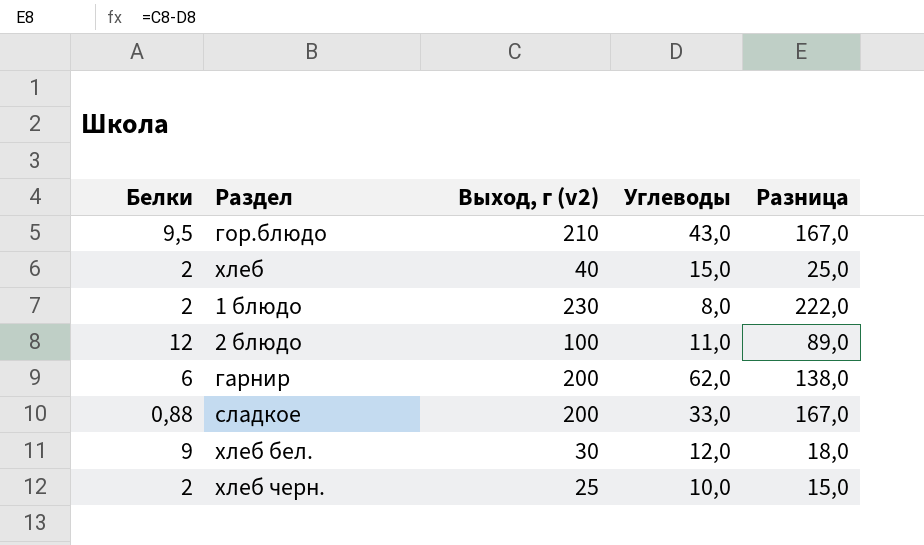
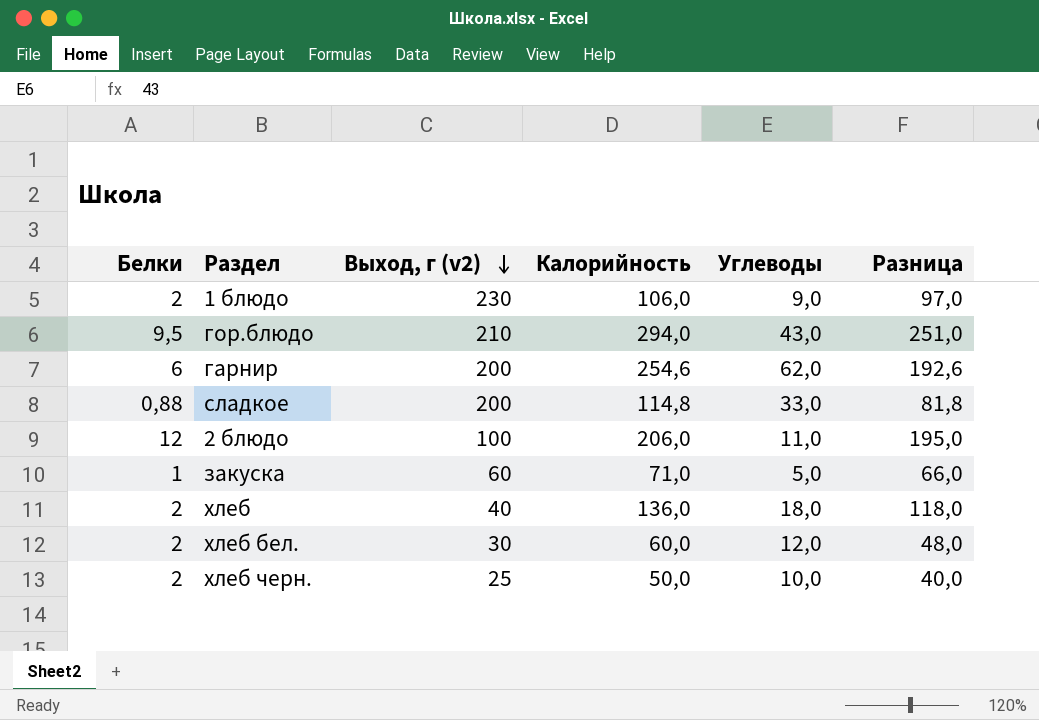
row order: none -> Выход, г (v2) descending
column Калорийность | position: none -> 4
column Разница | formula: [Выход, г (v2)] - [Углеводы] -> [Калорийность] - [Углеводы]
1 блюдо | Углеводы: 8,0 -> 9,0
row закуска: none -> 1 | 60 | 71,0 | 5,0 | 66,0
хлеб | Углеводы: 15,0 -> 18,0
хлеб бел. | Белки: 9 -> 2

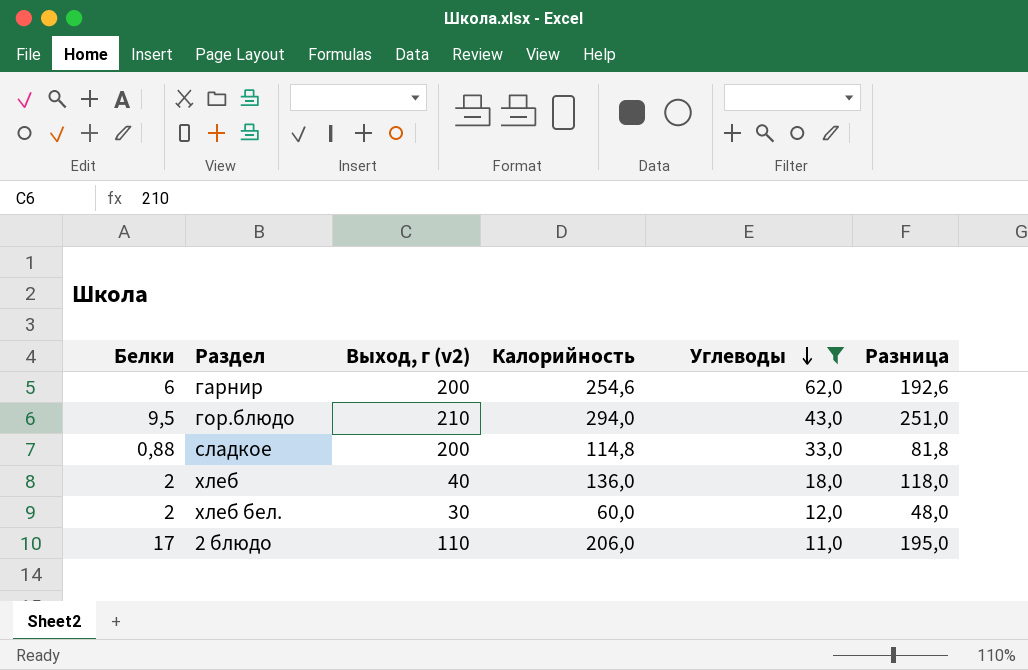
filter: none -> Углеводы >= 11,0
row order: Выход, г (v2) descending -> Углеводы descending
2 блюдо | Белки: 12 -> 17
2 блюдо | Выход, г (v2): 100 -> 110

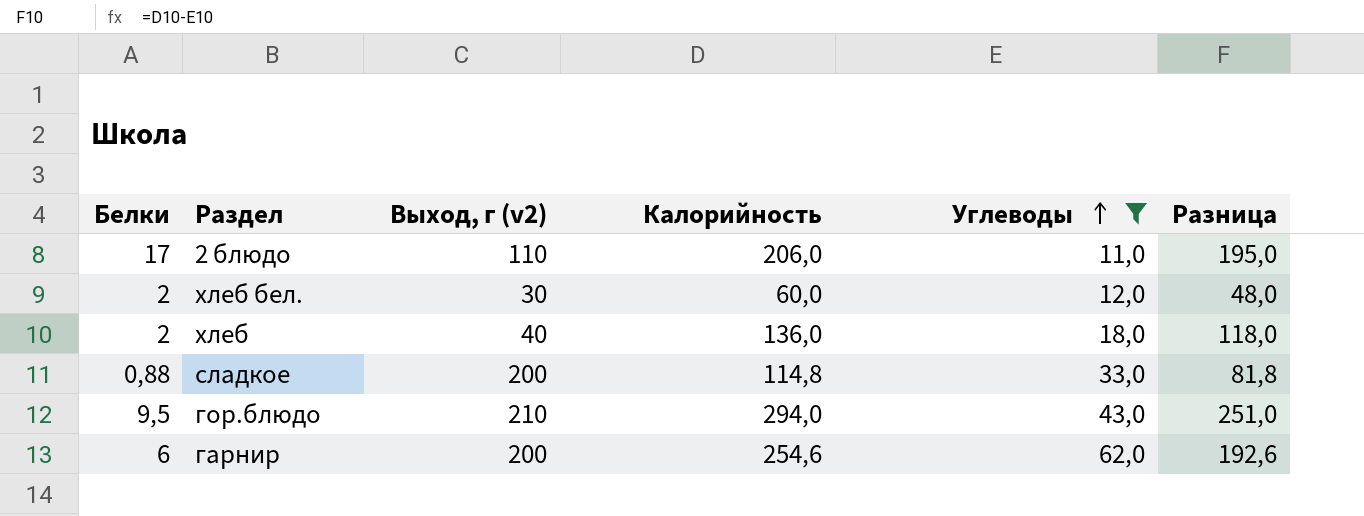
row order: Углеводы descending -> Углеводы ascending

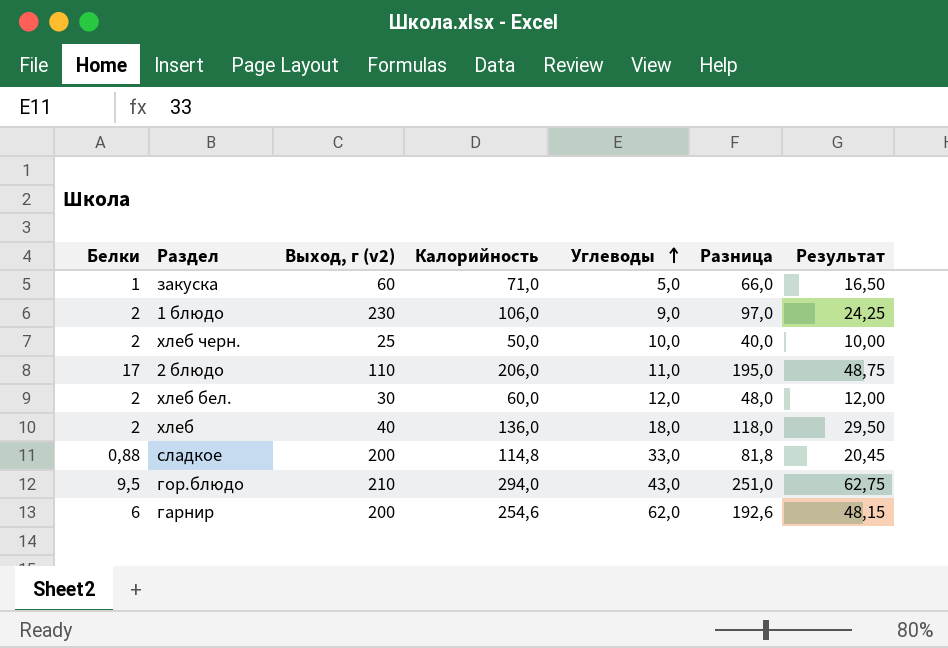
filter: Углеводы >= 11,0 -> none
column Результат | formula: none -> [Разница] * 0,25

